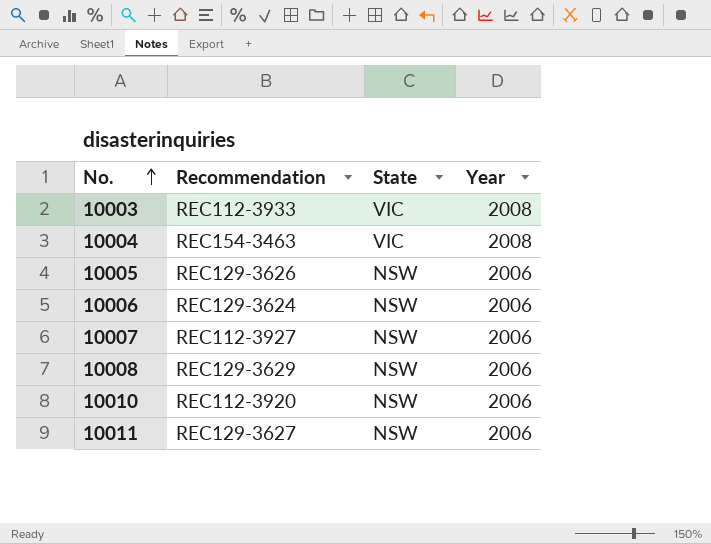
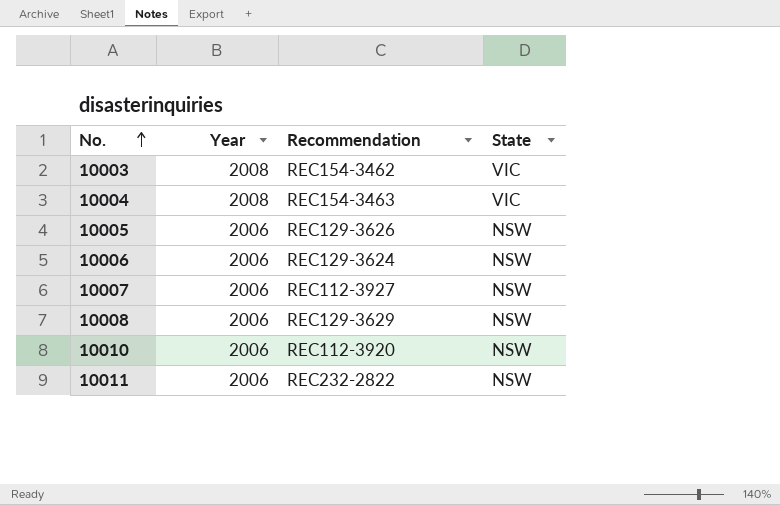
column Year | position: 4 -> 2
10003 | Recommendation: REC112-3933 -> REC154-3462
10011 | Recommendation: REC129-3627 -> REC232-2822

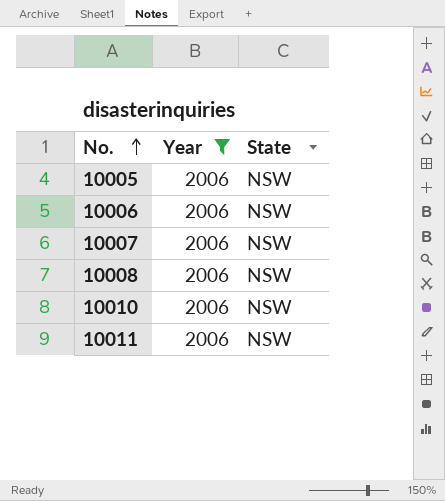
filter: none -> Year = 2006
column Recommendation | position: 3 -> none

